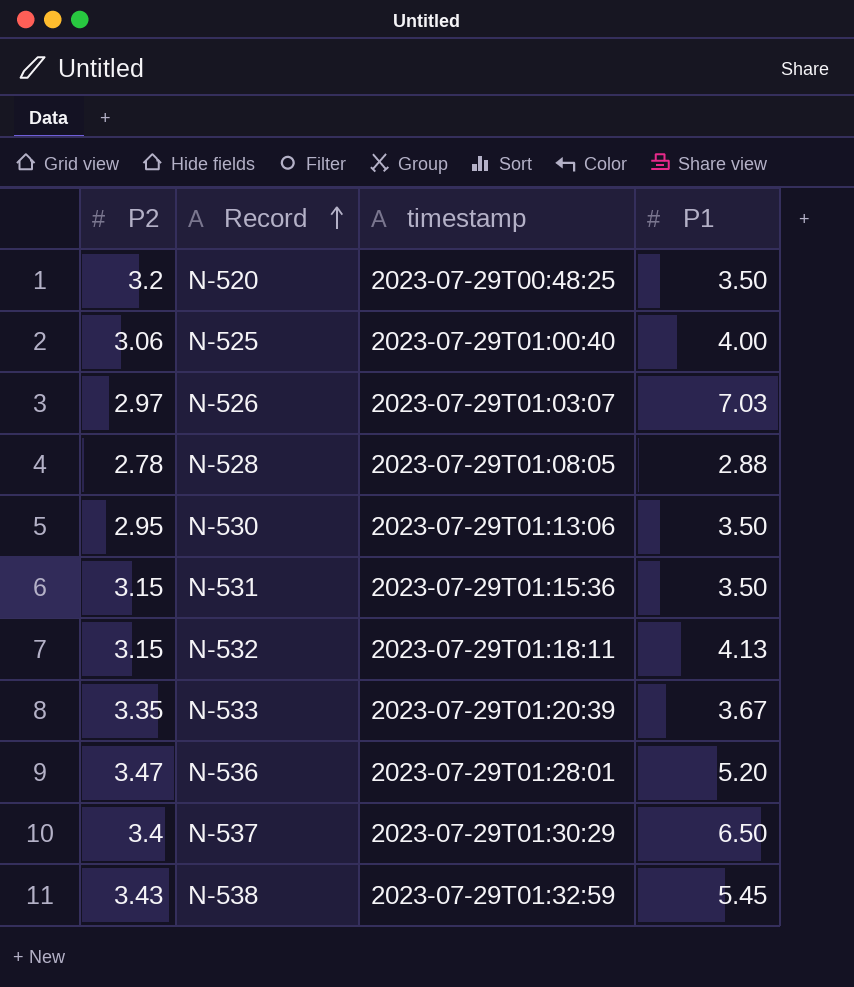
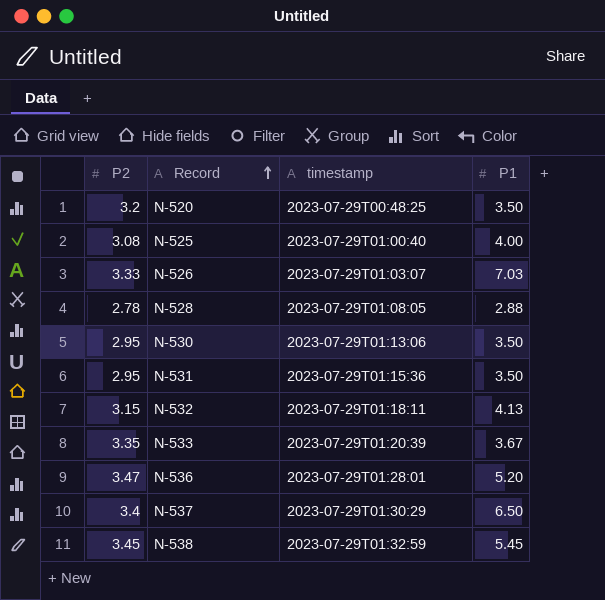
N-525 | P2: 3.06 -> 3.08
N-526 | P2: 2.97 -> 3.33
N-531 | P2: 3.15 -> 2.95
N-538 | P2: 3.43 -> 3.45

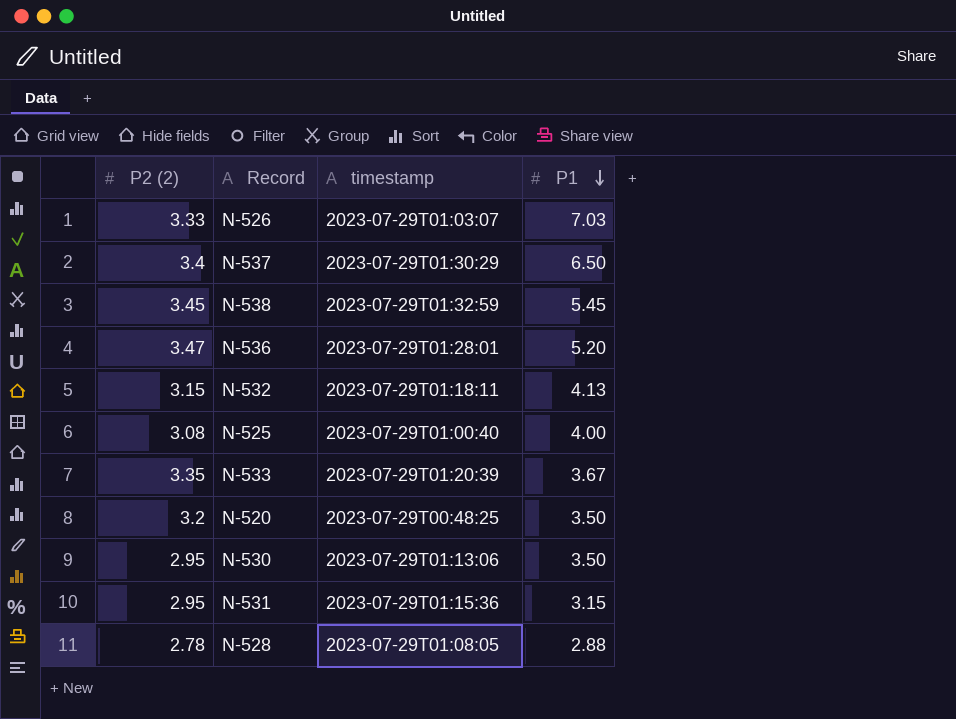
row order: Record ascending -> P1 descending
column name: P2 -> P2 (2)
N-531 | P1: 3.50 -> 3.15

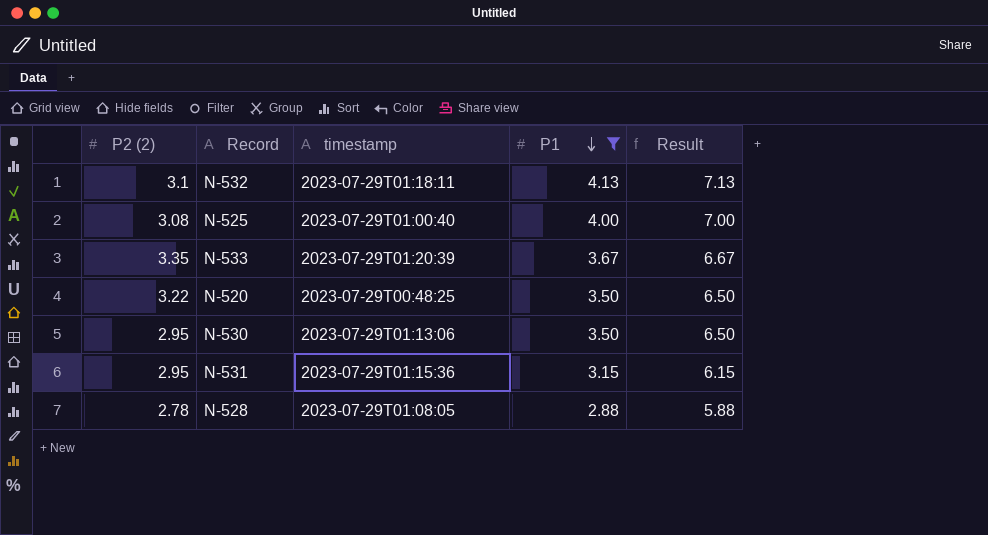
filter: none -> P1 <= 4.13
column Result | formula: none -> [P1] + 3
N-532 | P2 (2): 3.15 -> 3.1
N-520 | P2 (2): 3.2 -> 3.22

